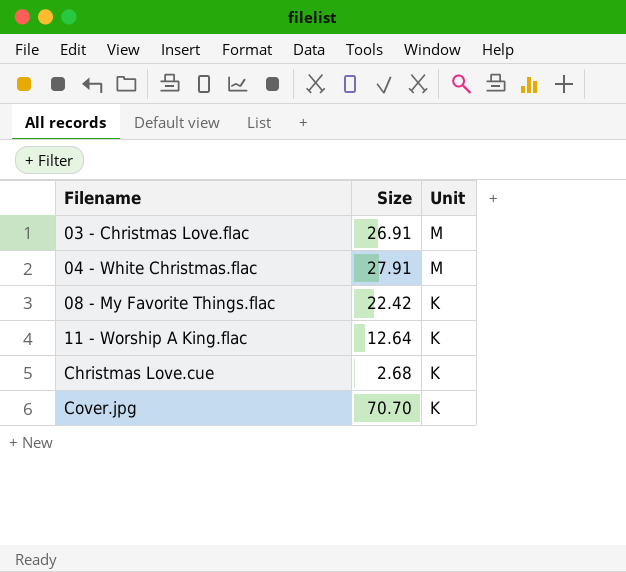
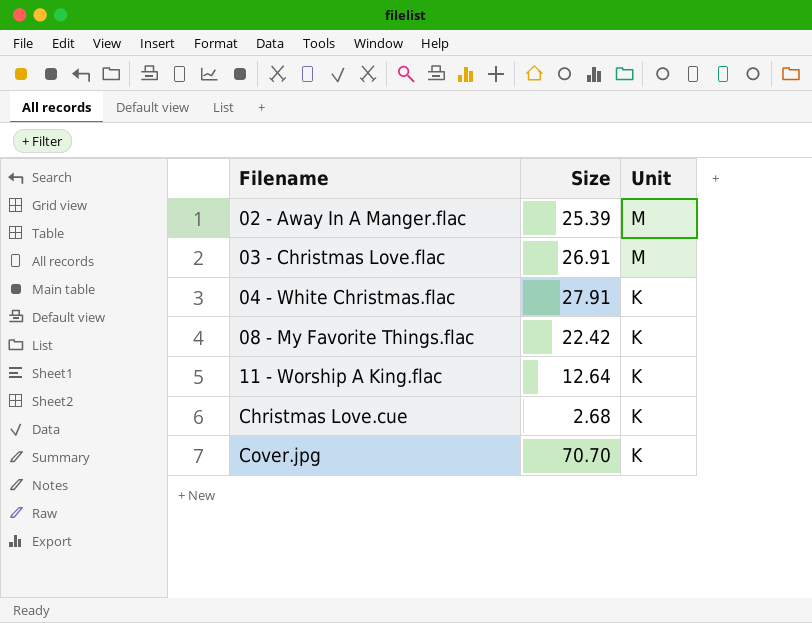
row 02 - Away In A Manger.flac: none -> 25.39 | M
04 - White Christmas.flac | Unit: M -> K

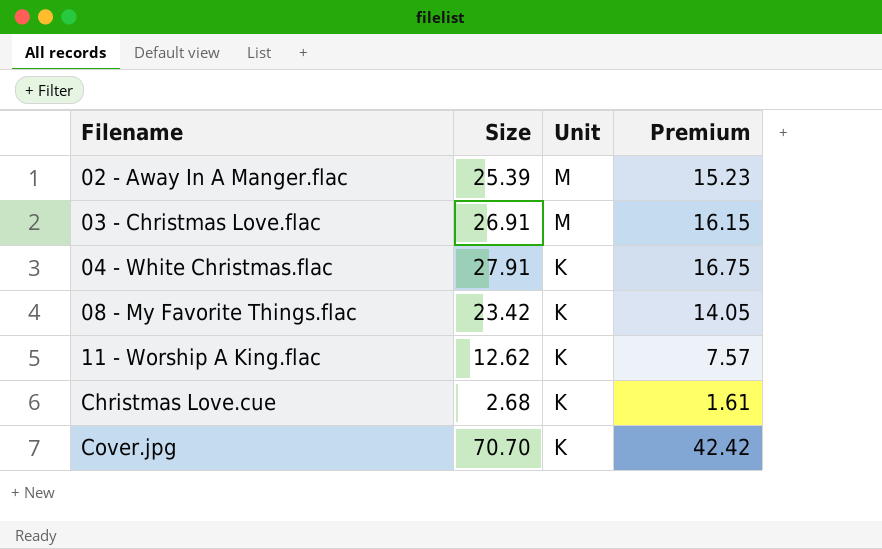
column Premium | formula: none -> [Size] * 0.6
08 - My Favorite Things.flac | Size: 22.42 -> 23.42
11 - Worship A King.flac | Size: 12.64 -> 12.62

